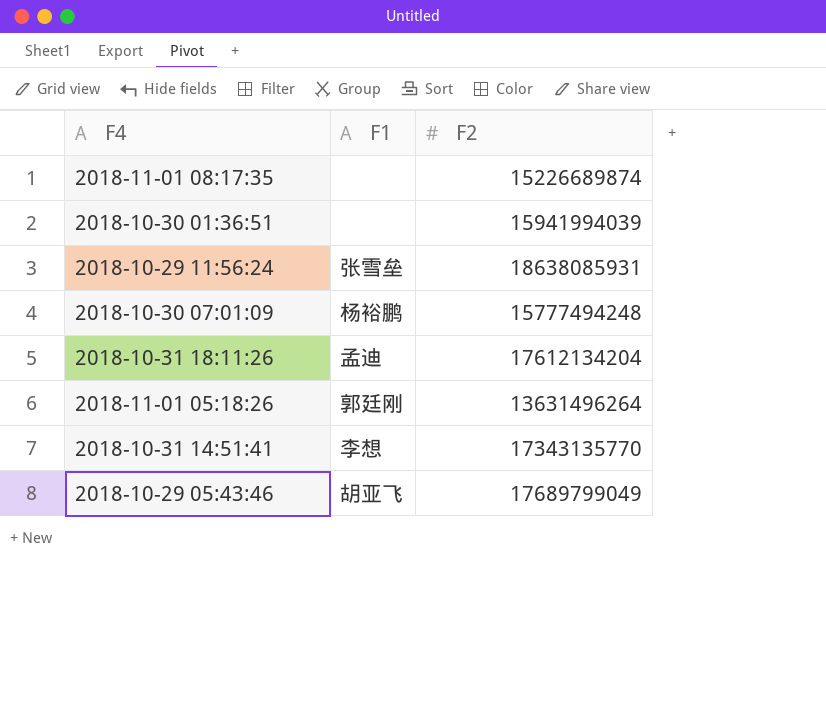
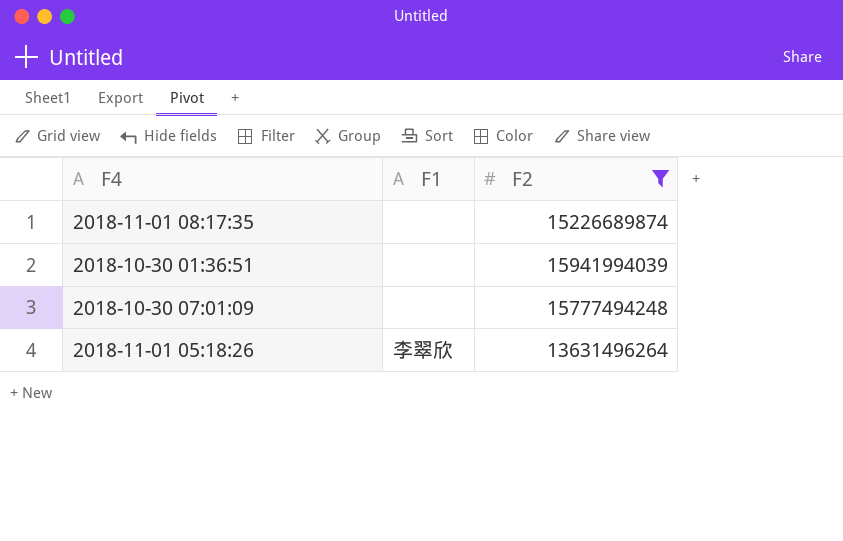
filter: none -> F2 <= 15941994039
2018-10-30 07:01:09 | F1: 杨裕鹏 -> none
2018-11-01 05:18:26 | F1: 郭廷刚 -> 李翠欣

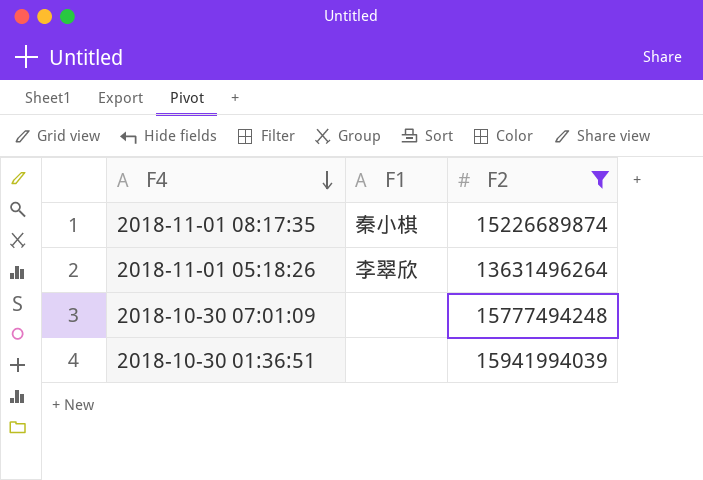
row order: none -> F4 descending
2018-11-01 08:17:35 | F1: none -> 秦小棋

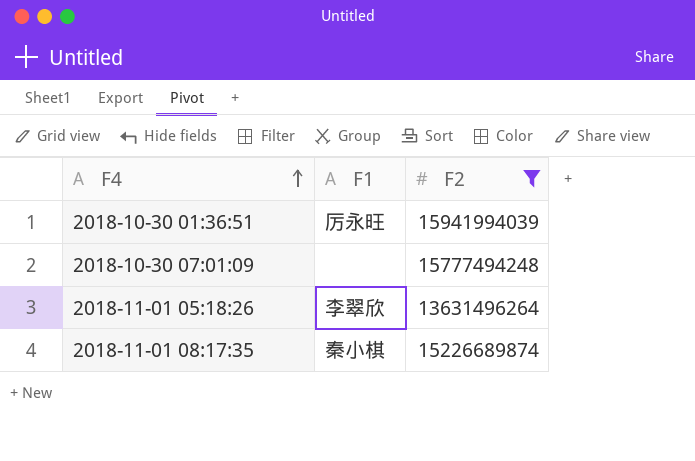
row order: F4 descending -> F4 ascending
2018-10-30 01:36:51 | F1: none -> 厉永旺

